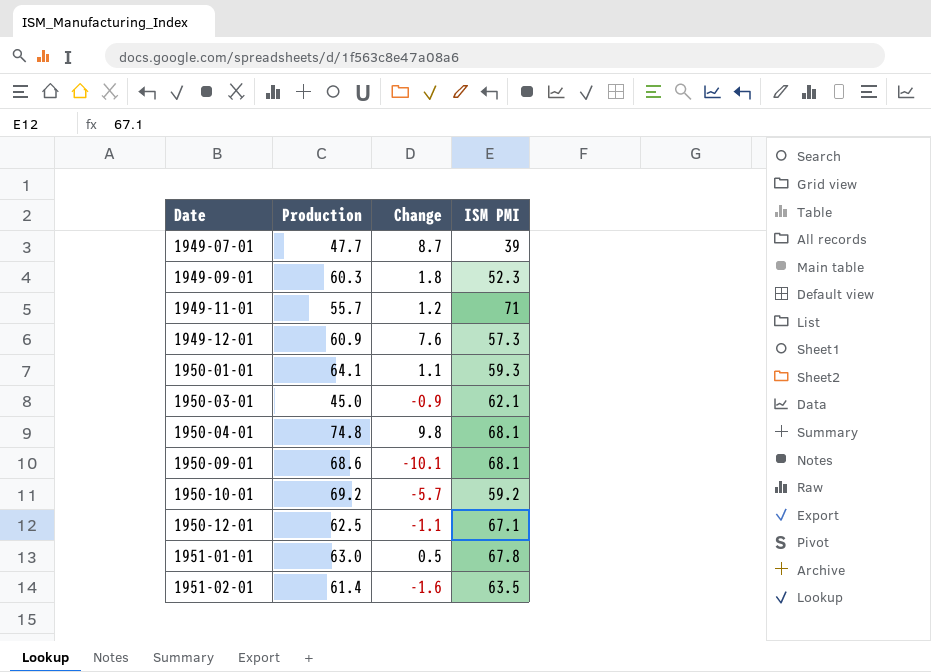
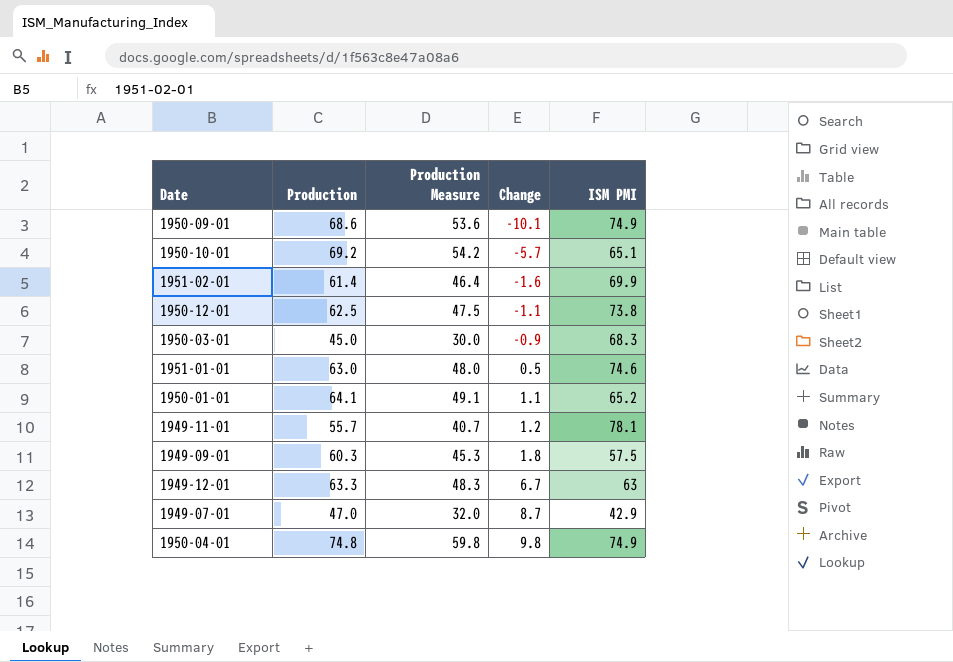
row order: Date ascending -> Change ascending
column Production Measure | formula: none -> [Production] - 15
1950-09-01 | ISM PMI: 68.1 -> 74.9
1950-10-01 | ISM PMI: 59.2 -> 65.1
1951-02-01 | ISM PMI: 63.5 -> 69.9
1950-12-01 | ISM PMI: 67.1 -> 73.8
1950-03-01 | ISM PMI: 62.1 -> 68.3
1951-01-01 | ISM PMI: 67.8 -> 74.6
1950-01-01 | ISM PMI: 59.3 -> 65.2
1949-11-01 | ISM PMI: 71 -> 78.1
1949-09-01 | ISM PMI: 52.3 -> 57.5
1949-12-01 | Production: 60.9 -> 63.3
1949-12-01 | Change: 7.6 -> 6.7
1949-12-01 | ISM PMI: 57.3 -> 63
1949-07-01 | Production: 47.7 -> 47.0
1949-07-01 | ISM PMI: 39 -> 42.9
1950-04-01 | ISM PMI: 68.1 -> 74.9

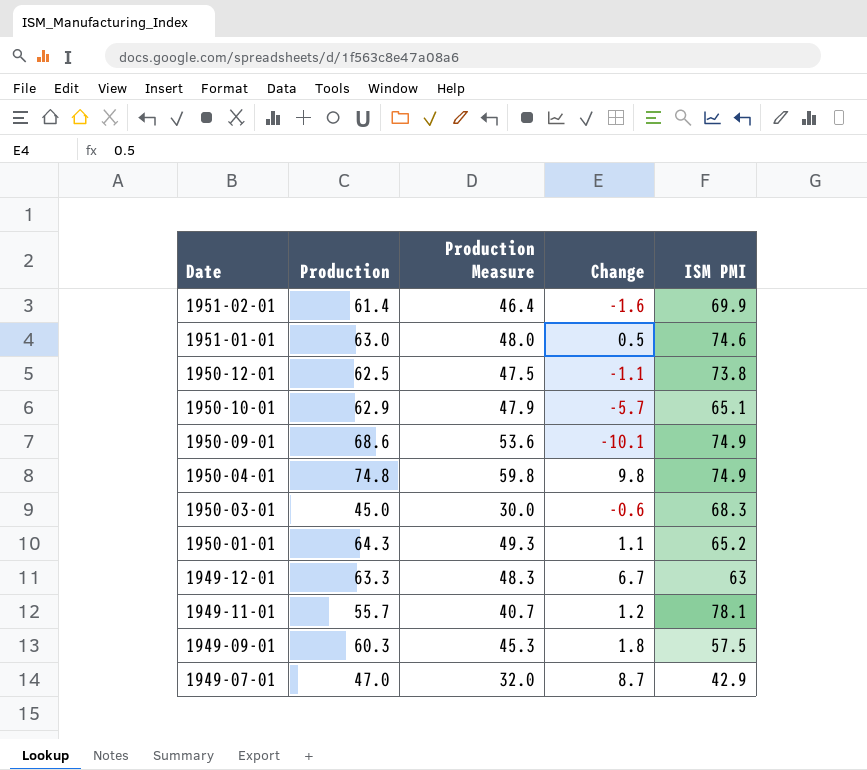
row order: Change ascending -> Date descending
1950-10-01 | Production: 69.2 -> 62.9
1950-10-01 | Production Measure: 54.2 -> 47.9
1950-03-01 | Change: -0.9 -> -0.6
1950-01-01 | Production: 64.1 -> 64.3
1950-01-01 | Production Measure: 49.1 -> 49.3

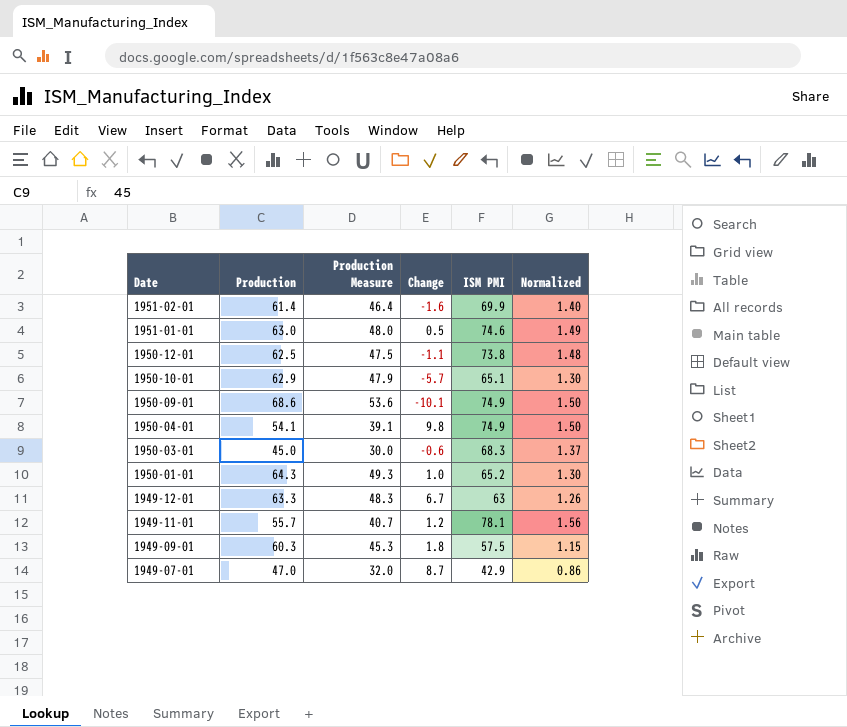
column Normalized | formula: none -> [ISM PMI] * 0.02
1950-04-01 | Production: 74.8 -> 54.1
1950-04-01 | Production Measure: 59.8 -> 39.1
1950-01-01 | Change: 1.1 -> 1.0

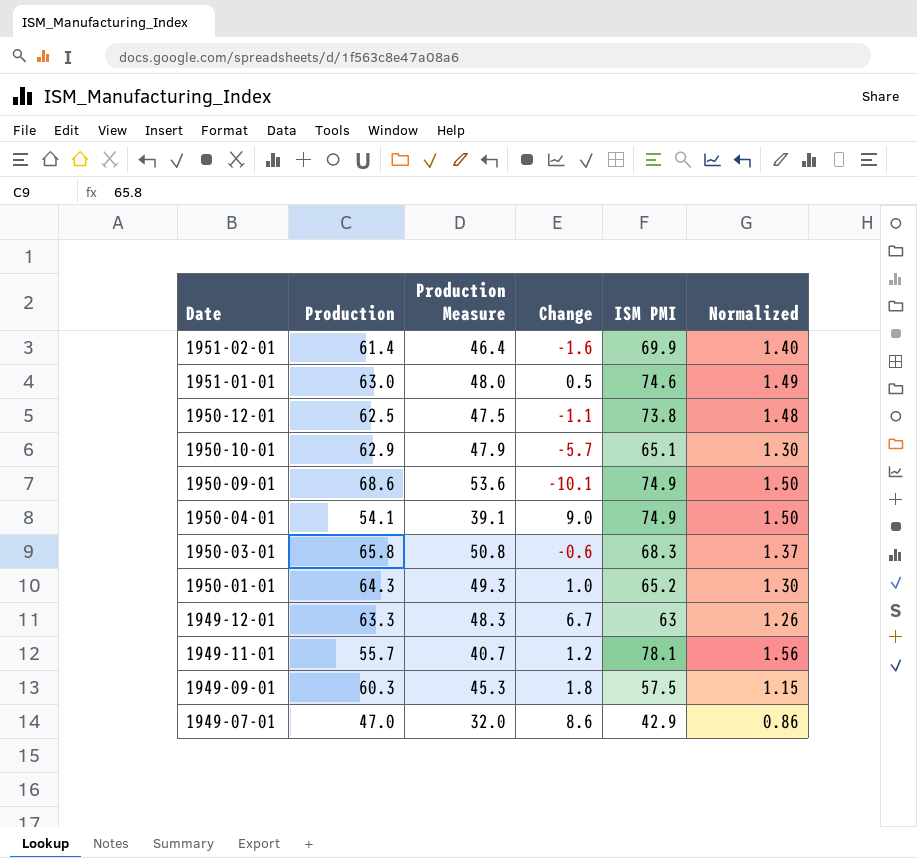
1950-04-01 | Change: 9.8 -> 9.0
1950-03-01 | Production: 45.0 -> 65.8
1950-03-01 | Production Measure: 30.0 -> 50.8
1949-07-01 | Change: 8.7 -> 8.6

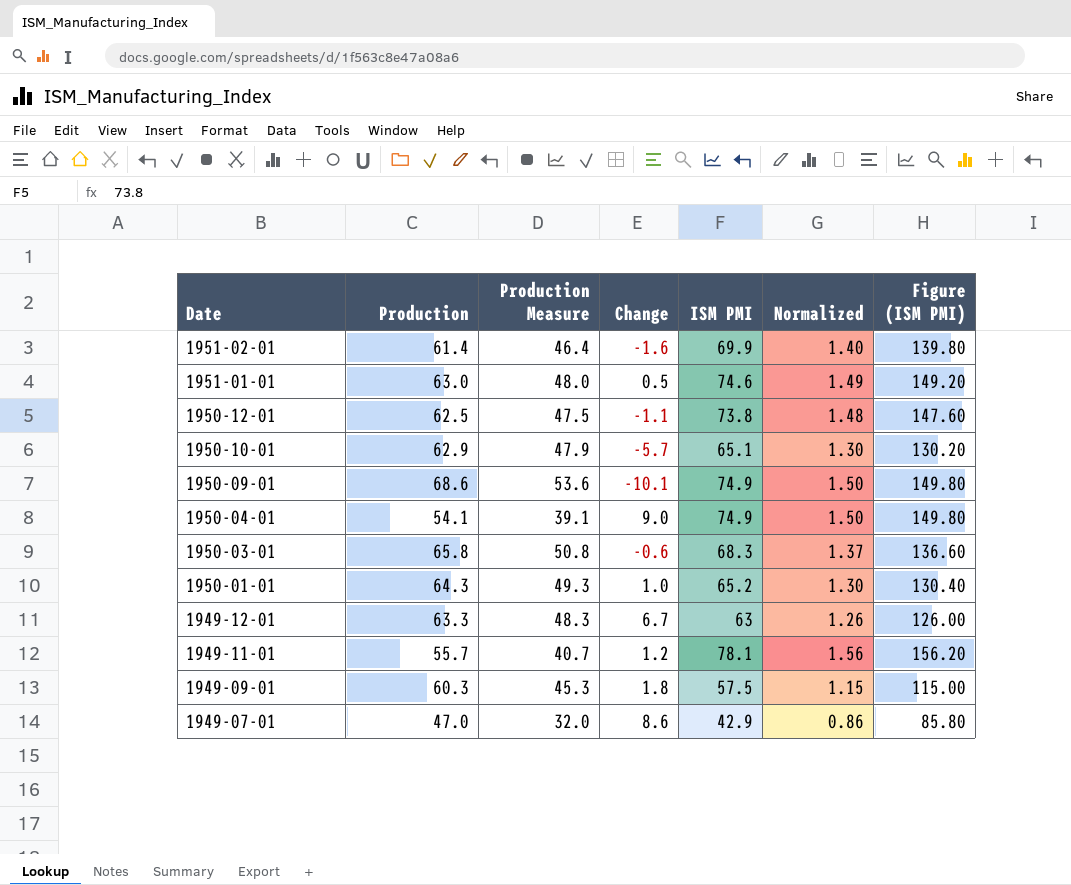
column Figure (ISM PMI) | formula: none -> [ISM PMI] * 2

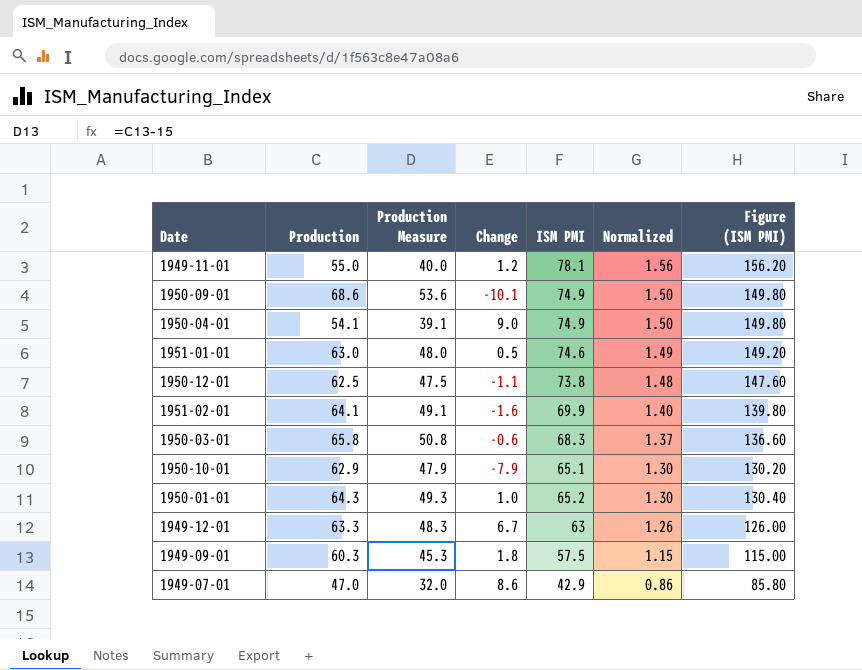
row order: Date descending -> Normalized descending
1949-11-01 | Production: 55.7 -> 55.0
1949-11-01 | Production Measure: 40.7 -> 40.0
1951-02-01 | Production: 61.4 -> 64.1
1951-02-01 | Production Measure: 46.4 -> 49.1
1950-10-01 | Change: -5.7 -> -7.9

